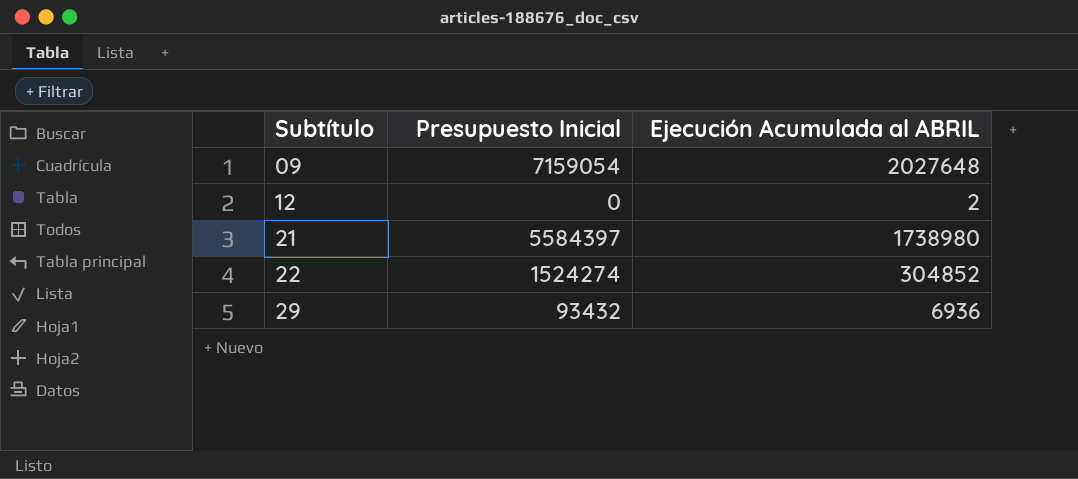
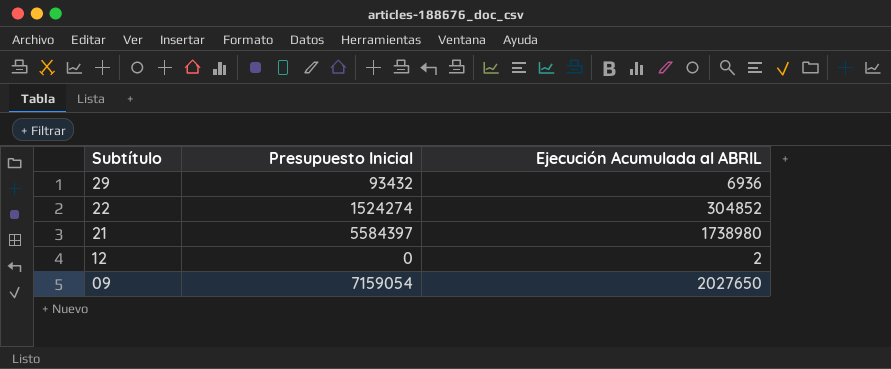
row order: Subtítulo ascending -> Subtítulo descending
09 | Ejecución Acumulada al ABRIL: 2027648 -> 2027650

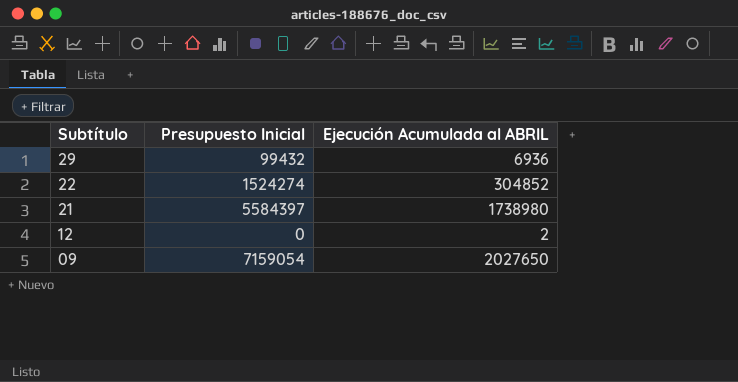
29 | Presupuesto Inicial: 93432 -> 99432

